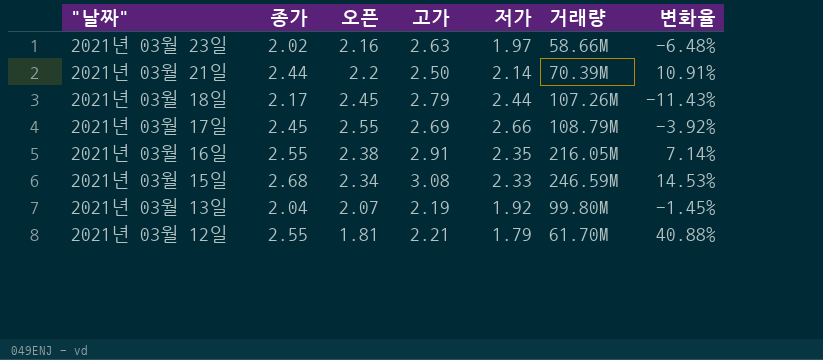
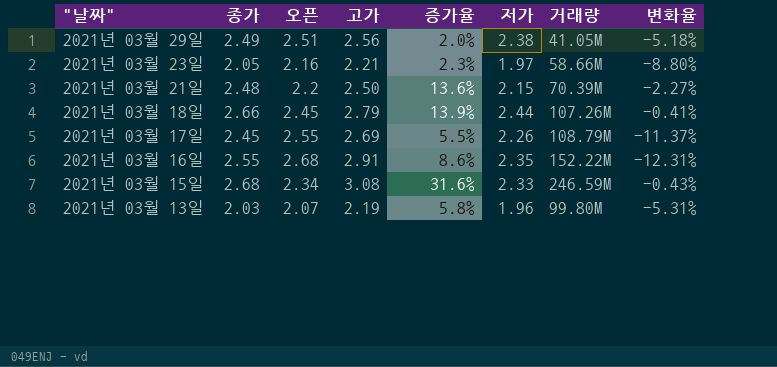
column 증가율 | formula: none -> ([고가] - [오픈]) / [오픈]
column 변화율 | formula: ([종가] - [오픈]) / [오픈] -> ([저가] - [오픈]) / [오픈]
row 2021년 03월 12일: 2.55 | 1.81 | 2.21 | 1.79 | 61.70M | 40.88% -> none
row 2021년 03월 29일: none -> 2.49 | 2.51 | 2.56 | 2.0% | 2.38 | 41.05M | -5.18%
2021년 03월 23일 | 종가: 2.02 -> 2.05
2021년 03월 23일 | 고가: 2.63 -> 2.21
2021년 03월 21일 | 종가: 2.44 -> 2.48
2021년 03월 21일 | 저가: 2.14 -> 2.15
2021년 03월 18일 | 종가: 2.17 -> 2.66
2021년 03월 17일 | 저가: 2.66 -> 2.26
2021년 03월 16일 | 오픈: 2.38 -> 2.68
2021년 03월 16일 | 거래량: 216.05M -> 152.22M
2021년 03월 13일 | 종가: 2.04 -> 2.03
2021년 03월 13일 | 저가: 1.92 -> 1.96

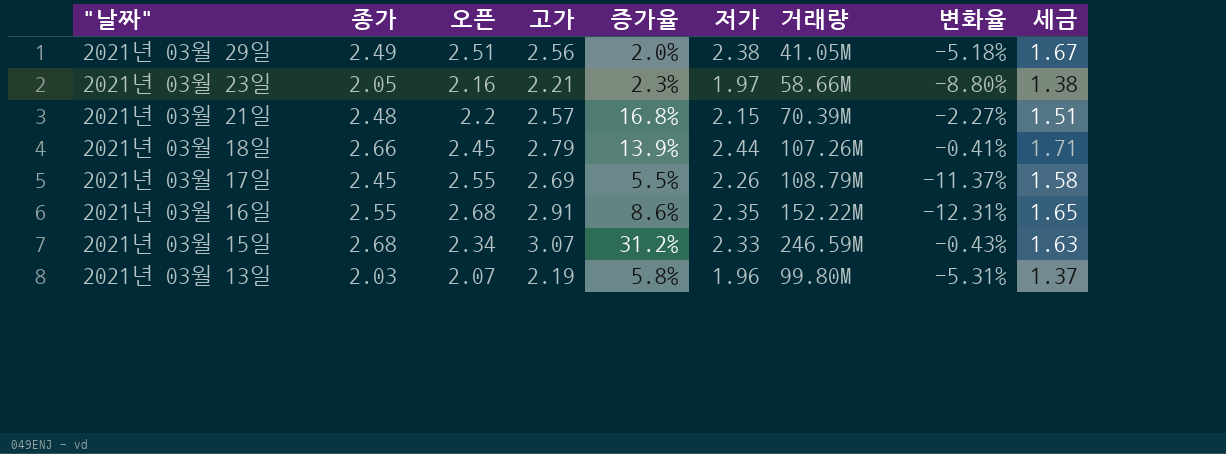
column 세금 | formula: none -> [저가] * 0.7
2021년 03월 21일 | 고가: 2.50 -> 2.57
2021년 03월 21일 | 증가율: 13.6% -> 16.8%
2021년 03월 15일 | 고가: 3.08 -> 3.07
2021년 03월 15일 | 증가율: 31.6% -> 31.2%

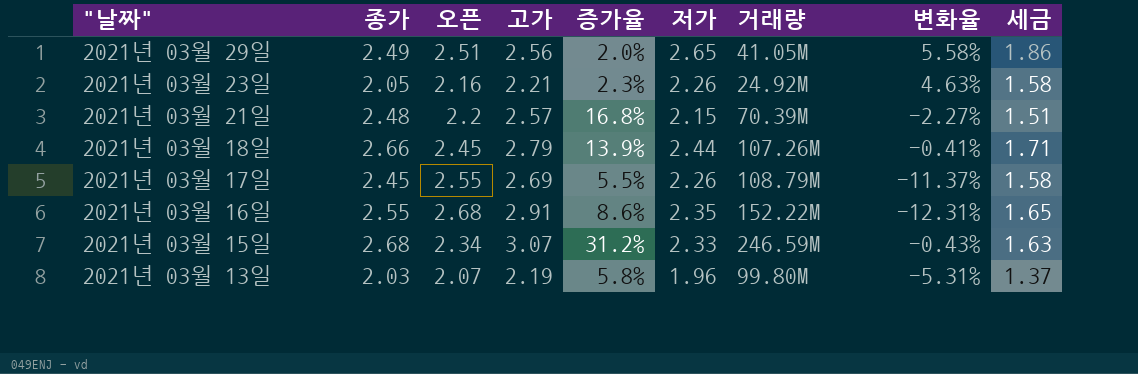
2021년 03월 29일 | 저가: 2.38 -> 2.65
2021년 03월 29일 | 변화율: -5.18% -> 5.58%
2021년 03월 29일 | 세금: 1.67 -> 1.86
2021년 03월 23일 | 저가: 1.97 -> 2.26
2021년 03월 23일 | 거래량: 58.66M -> 24.92M
2021년 03월 23일 | 변화율: -8.80% -> 4.63%
2021년 03월 23일 | 세금: 1.38 -> 1.58

